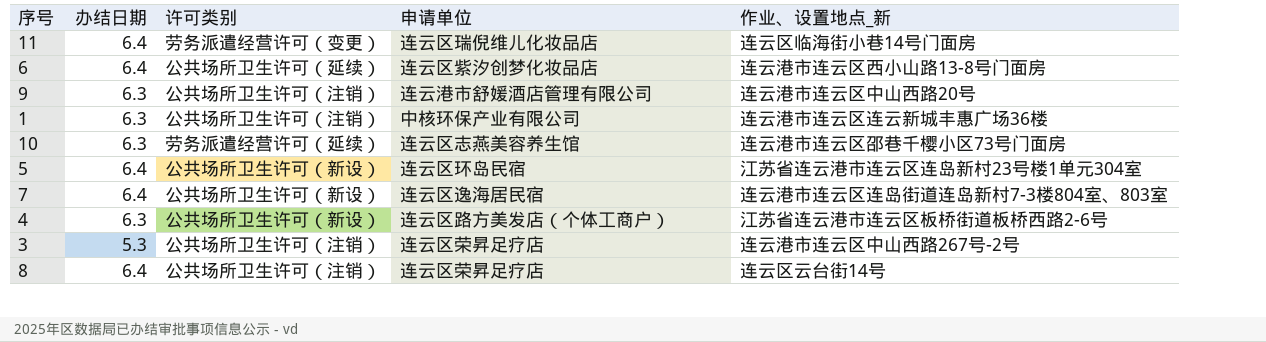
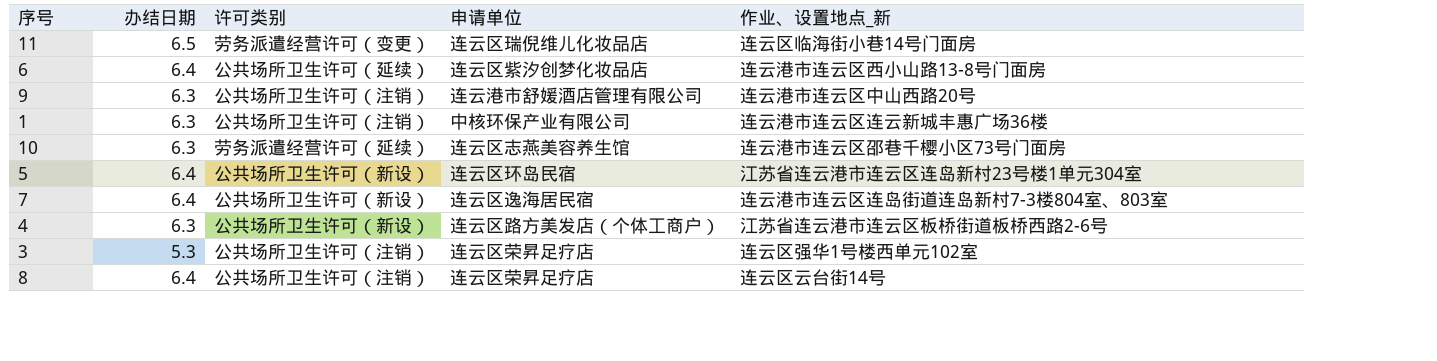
11 | 办结日期: 6.4 -> 6.5
3 | 作业、设置地点_新: 连云港市连云区中山西路267号-2号 -> 连云区强华1号楼西单元102室

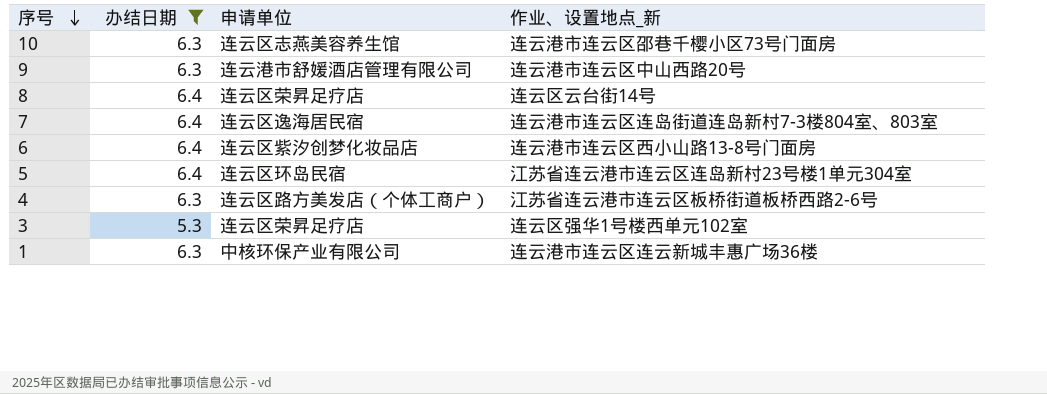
filter: none -> 办结日期 != 6.5
row order: none -> 序号 descending
column 许可类别 | position: 3 -> none

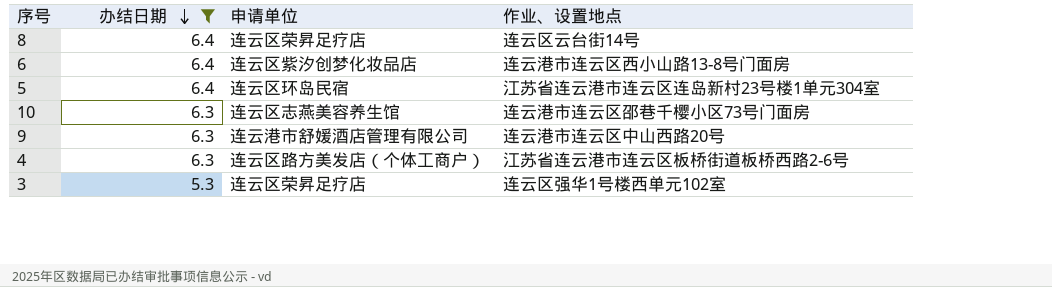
row order: 序号 descending -> 办结日期 descending
column name: 作业、设置地点_新 -> 作业、设置地点
row 7: 6.4 | 连云区逸海居民宿 | 连云港市连云区连岛街道连岛新村7-3楼804室、803室 -> none
row 1: 6.3 | 中核环保产业有限公司 | 连云港市连云区连云新城丰惠广场36楼 -> none

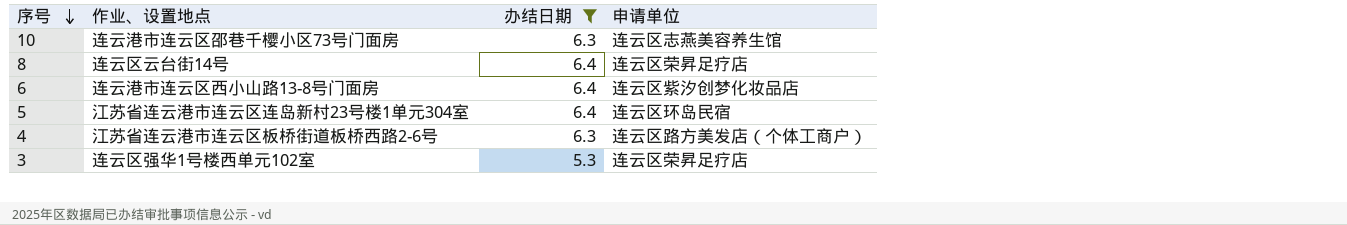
row order: 办结日期 descending -> 序号 descending
column 作业、设置地点 | position: 4 -> 2
row 9: 6.3 | 连云港市舒媛酒店管理有限公司 | 连云港市连云区中山西路20号 -> none

